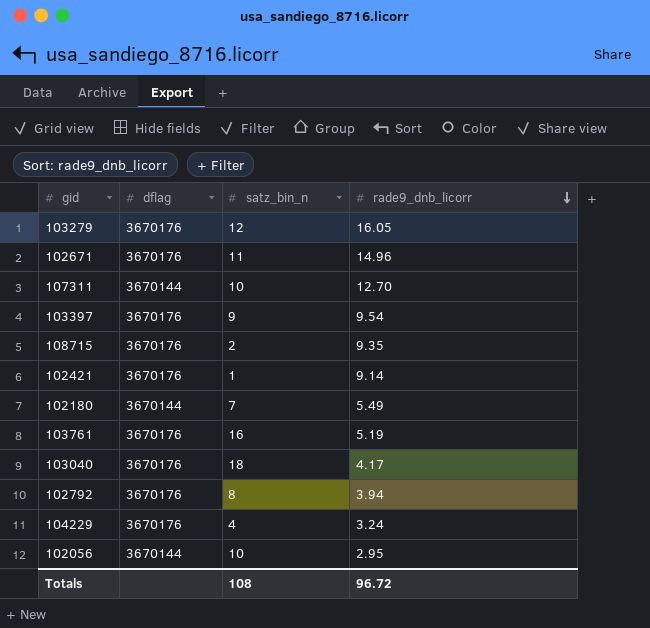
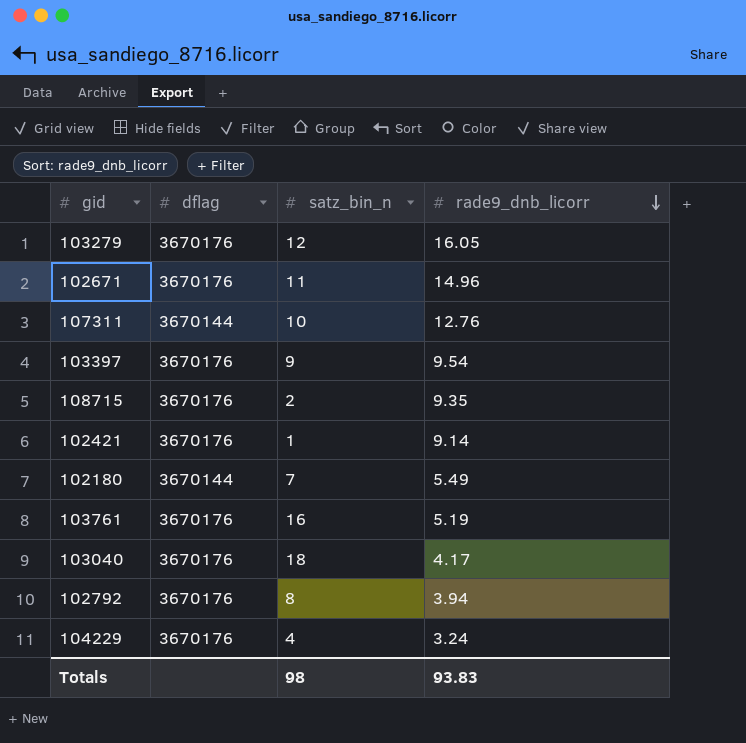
row 102056: 3670144 | 10 | 2.95 -> none
107311 | rade9_dnb_licorr: 12.70 -> 12.76
Totals | satz_bin_n: 108 -> 98
Totals | rade9_dnb_licorr: 96.72 -> 93.83

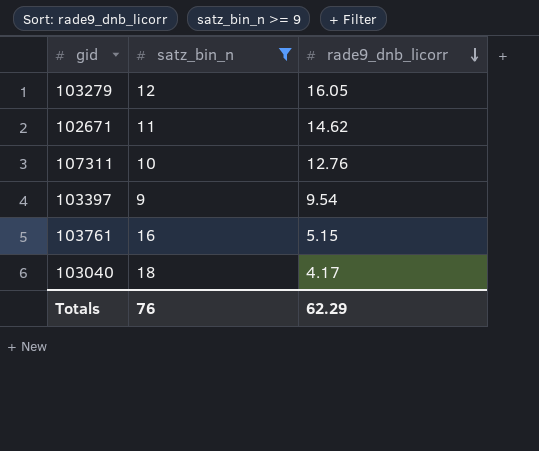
filter: none -> satz_bin_n >= 9
column dflag | position: 2 -> none
102671 | rade9_dnb_licorr: 14.96 -> 14.62
103761 | rade9_dnb_licorr: 5.19 -> 5.15
Totals | satz_bin_n: 98 -> 76
Totals | rade9_dnb_licorr: 93.83 -> 62.29

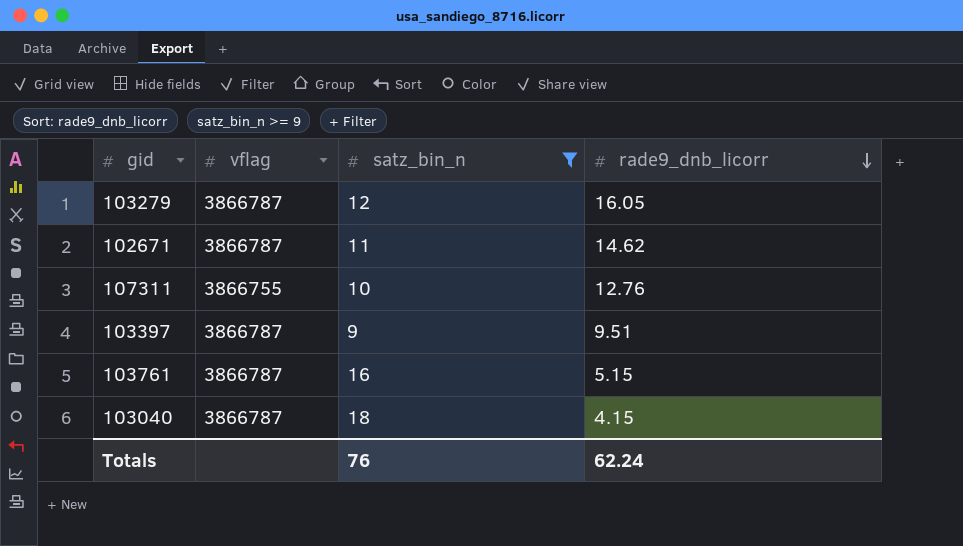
column vflag | position: none -> 2
103397 | rade9_dnb_licorr: 9.54 -> 9.51
103040 | rade9_dnb_licorr: 4.17 -> 4.15
Totals | rade9_dnb_licorr: 62.29 -> 62.24

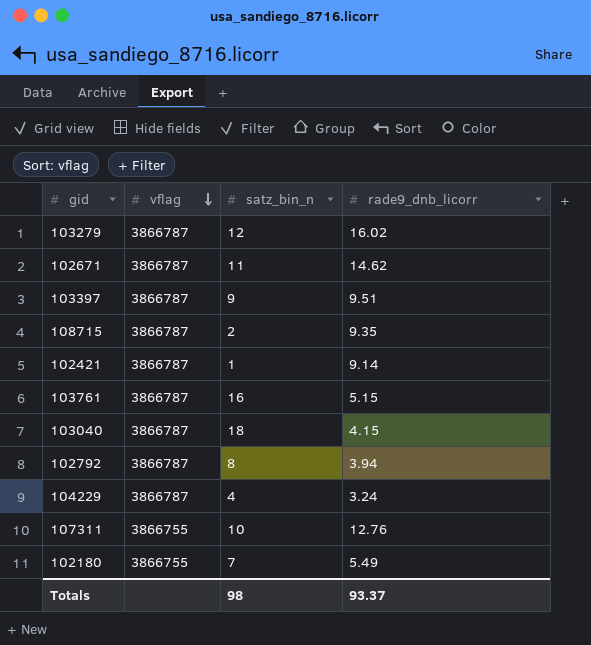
filter: satz_bin_n >= 9 -> none
row order: rade9_dnb_licorr descending -> vflag descending
103279 | rade9_dnb_licorr: 16.05 -> 16.02
Totals | satz_bin_n: 76 -> 98
Totals | rade9_dnb_licorr: 62.24 -> 93.37

